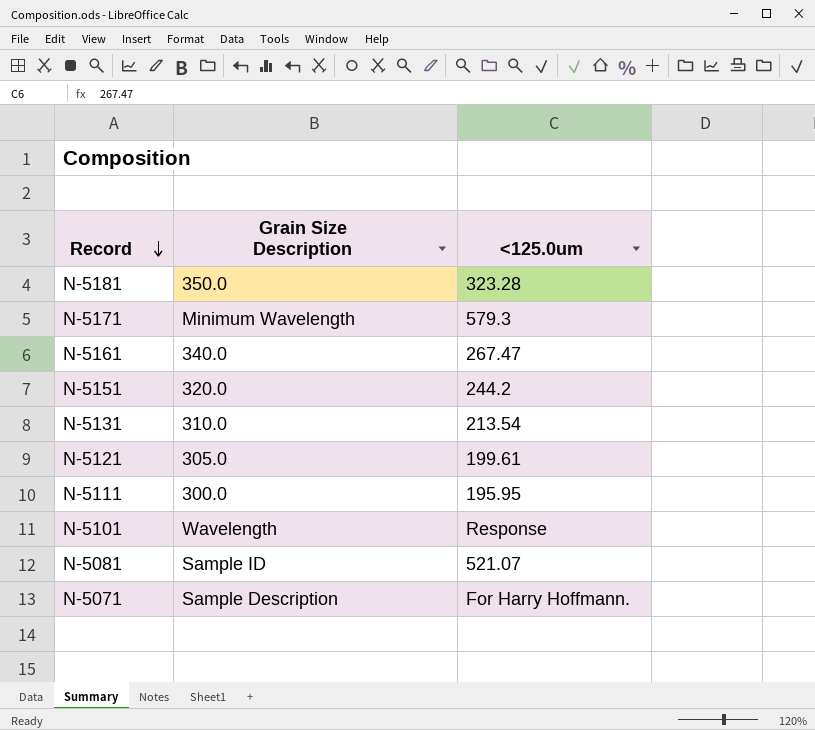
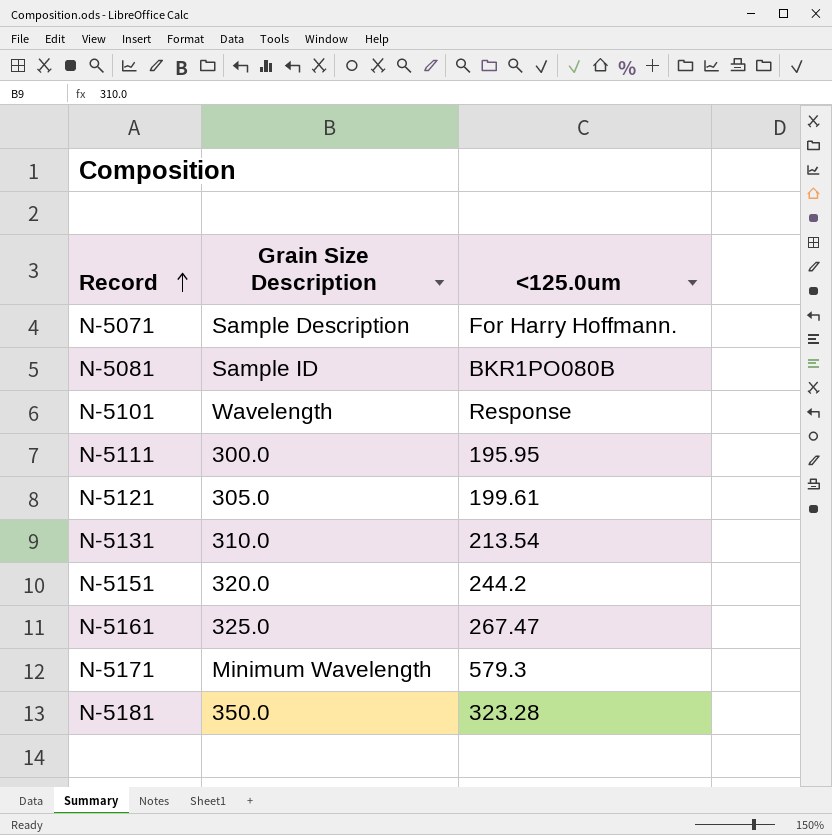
row order: Record descending -> Record ascending
N-5081 | <125.0um: 521.07 -> BKR1PO080B
N-5161 | Grain Size Description: 340.0 -> 325.0

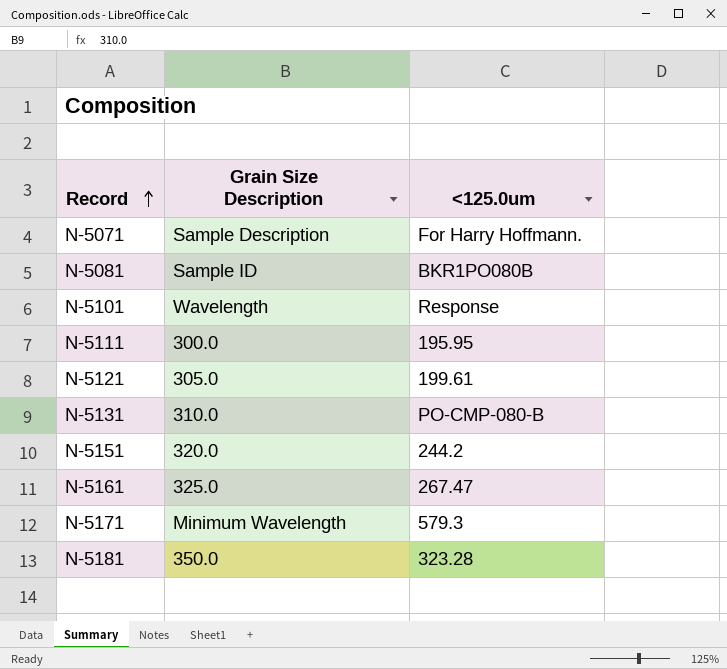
N-5131 | <125.0um: 213.54 -> PO-CMP-080-B

